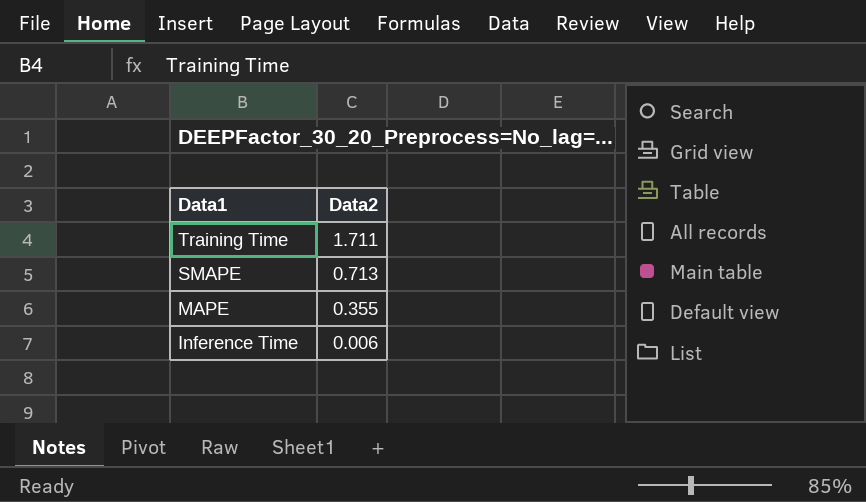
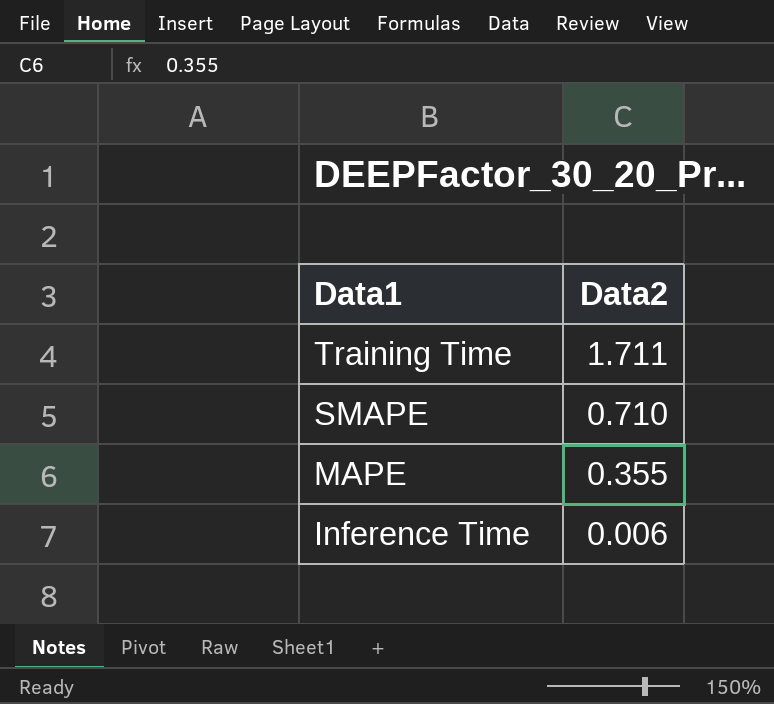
SMAPE | Data2: 0.713 -> 0.710

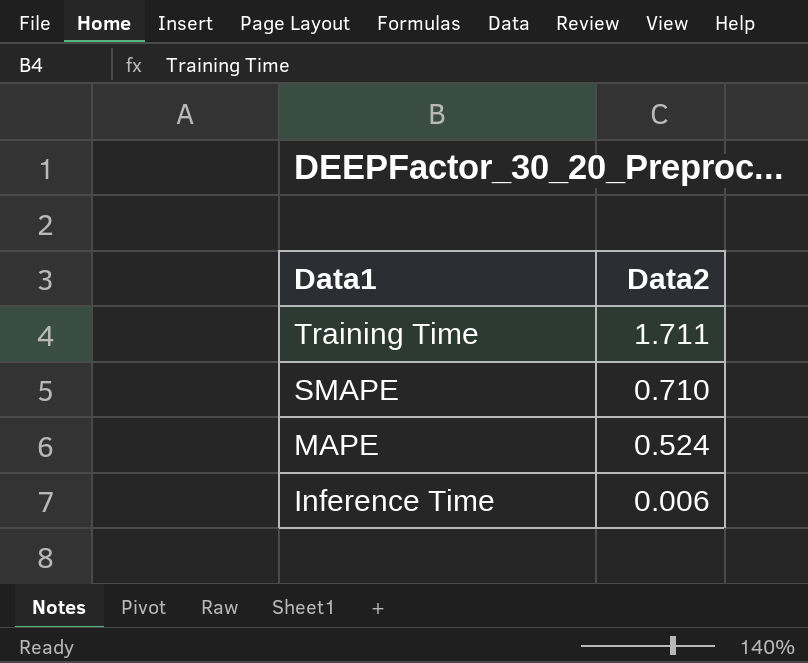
MAPE | Data2: 0.355 -> 0.524

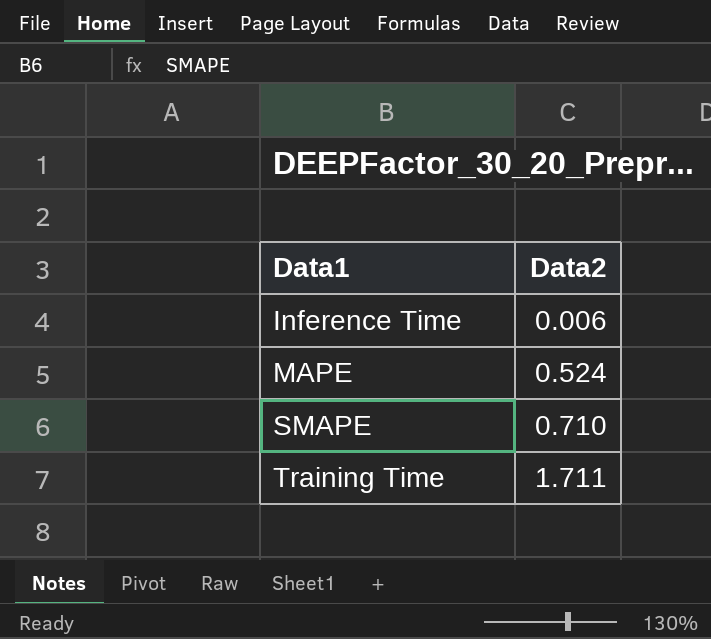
row order: Data1 descending -> Data1 ascending

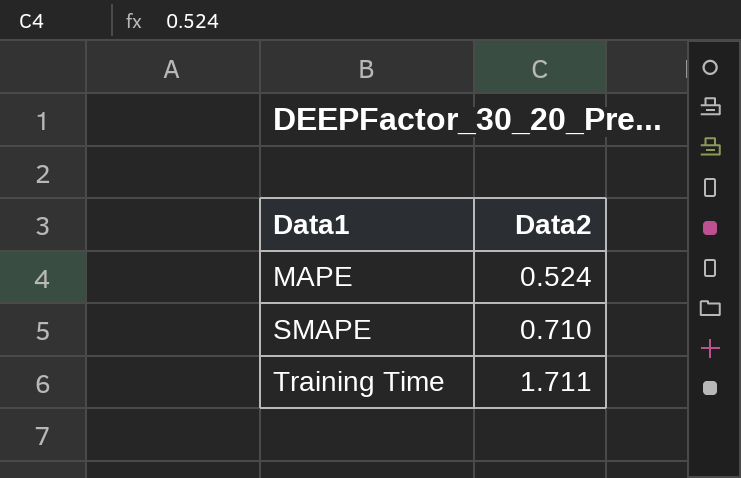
row Inference Time: 0.006 -> none

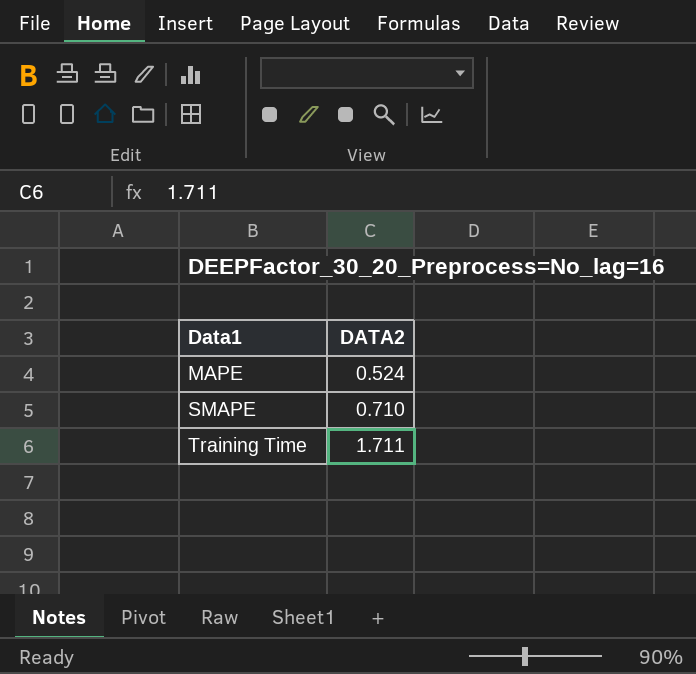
column name: Data2 -> DATA2

